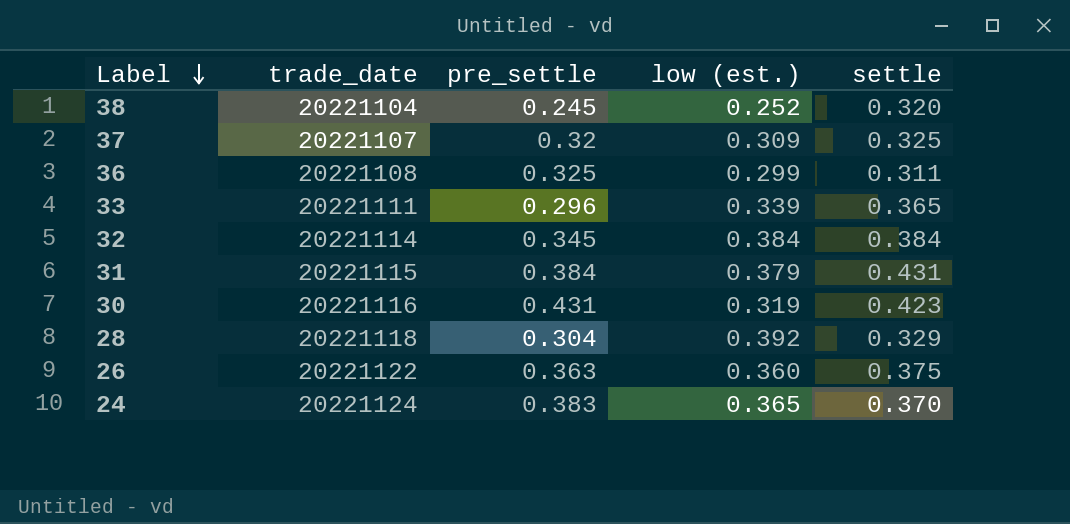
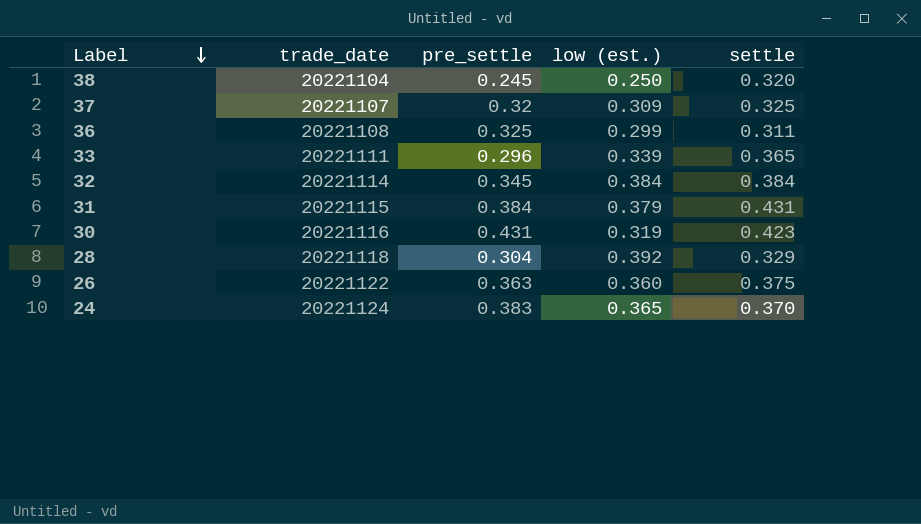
38 | low (est.): 0.252 -> 0.250

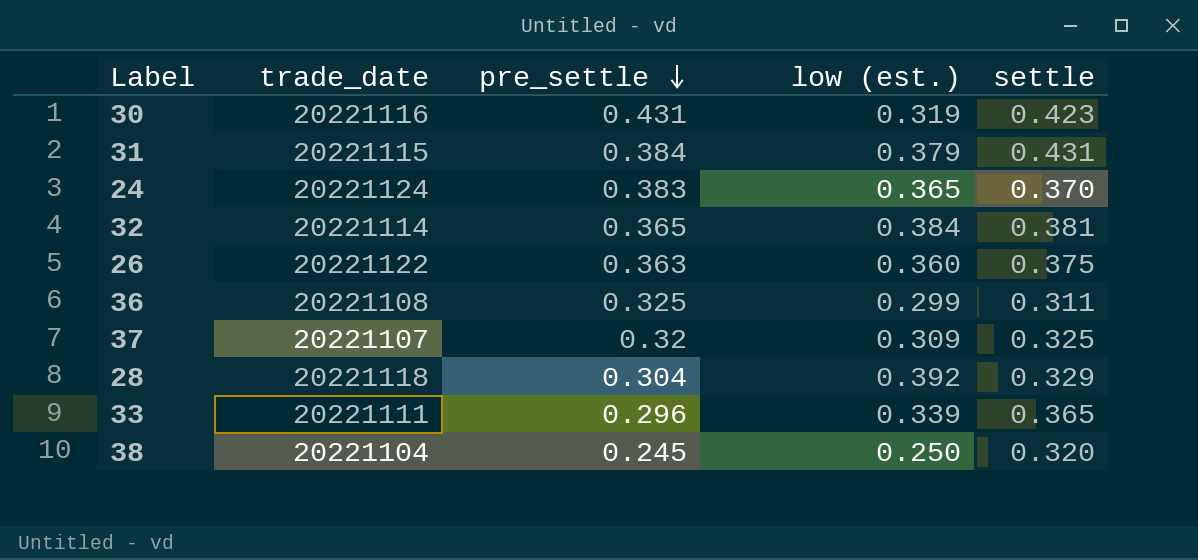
row order: Label descending -> pre_settle descending
32 | pre_settle: 0.345 -> 0.365
32 | settle: 0.384 -> 0.381

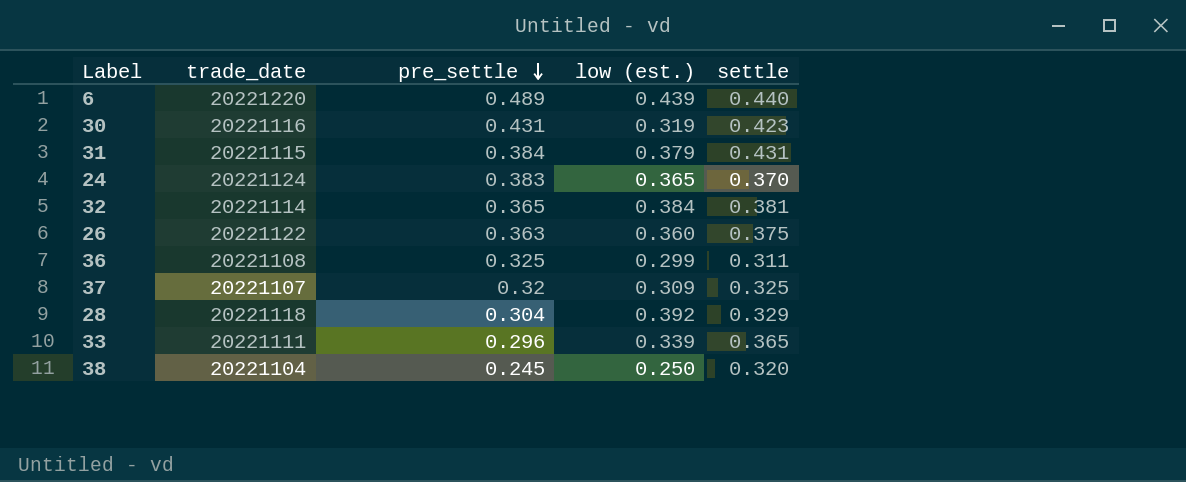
row 6: none -> 20221220 | 0.489 | 0.439 | 0.440

